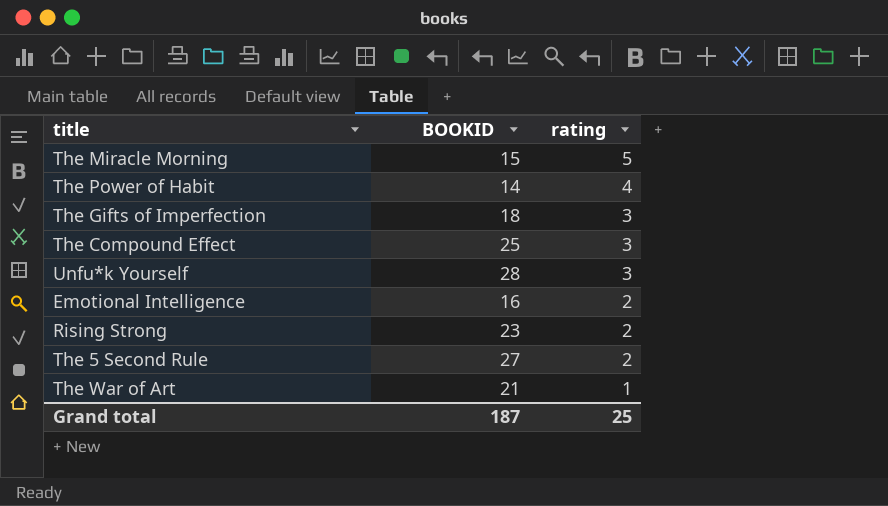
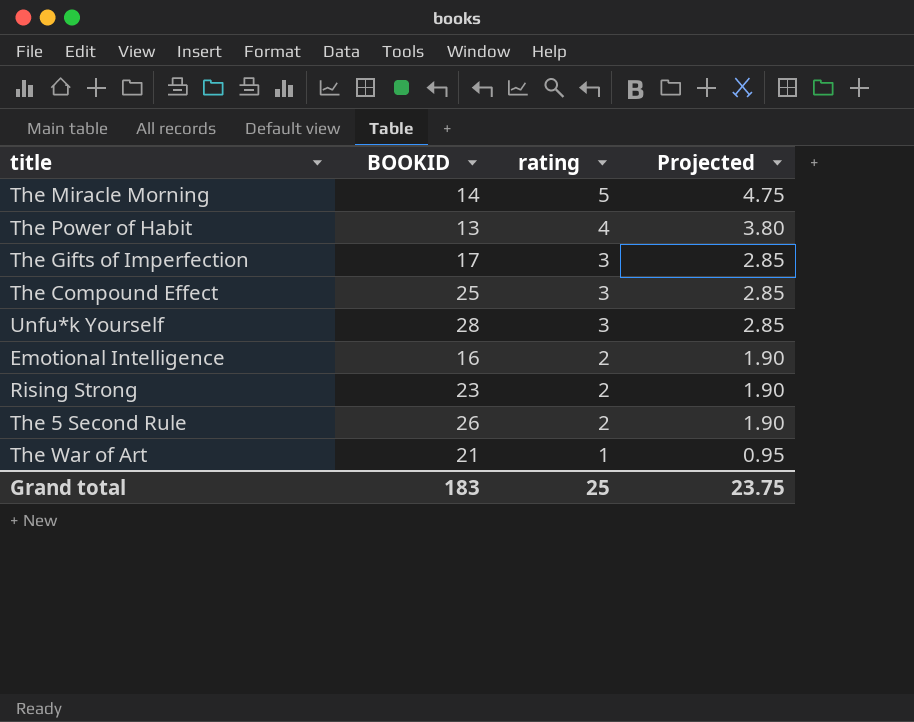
column Projected | formula: none -> [rating] * 0.95
The Miracle Morning | BOOKID: 15 -> 14
The Power of Habit | BOOKID: 14 -> 13
The Gifts of Imperfection | BOOKID: 18 -> 17
The 5 Second Rule | BOOKID: 27 -> 26
Grand total | BOOKID: 187 -> 183

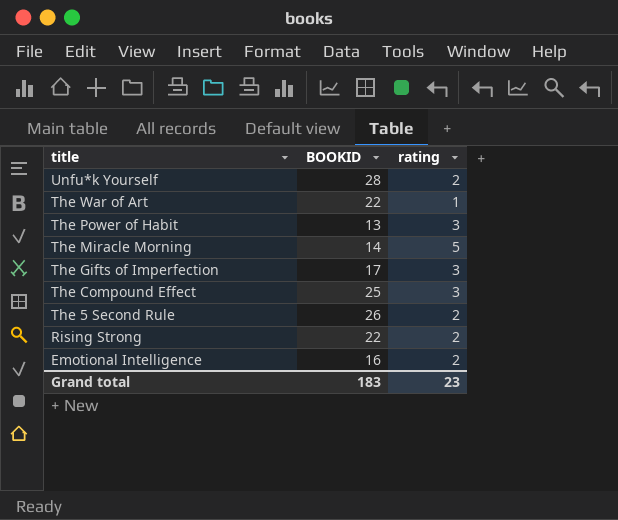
row order: rating descending -> title descending
column Projected | formula: [rating] * 0.95 -> none
Unfu*k Yourself | rating: 3 -> 2
The War of Art | BOOKID: 21 -> 22
The Power of Habit | rating: 4 -> 3
Rising Strong | BOOKID: 23 -> 22
Grand total | rating: 25 -> 23

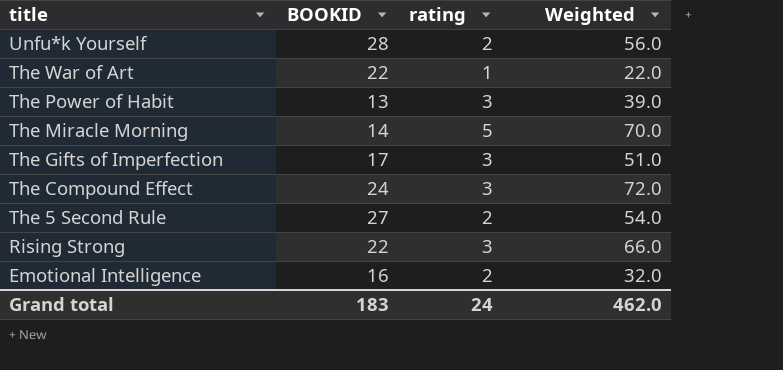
column Weighted | formula: none -> [BOOKID] * [rating]
The Compound Effect | BOOKID: 25 -> 24
The 5 Second Rule | BOOKID: 26 -> 27
Rising Strong | rating: 2 -> 3
Grand total | rating: 23 -> 24

